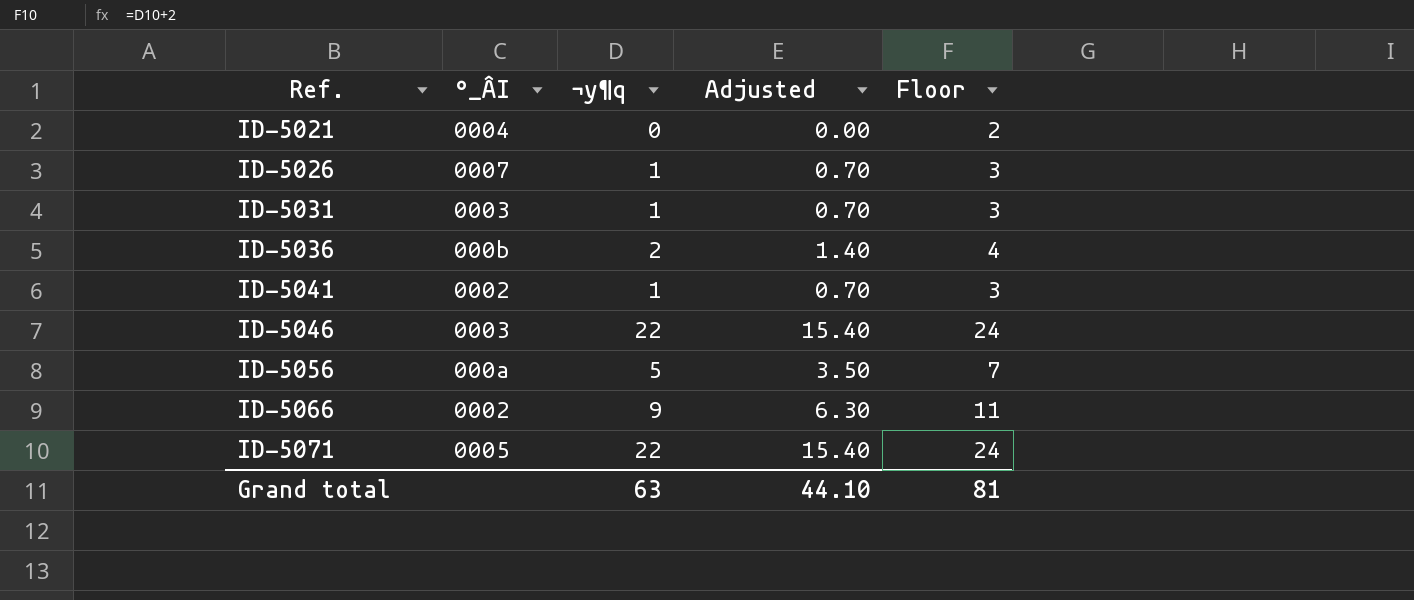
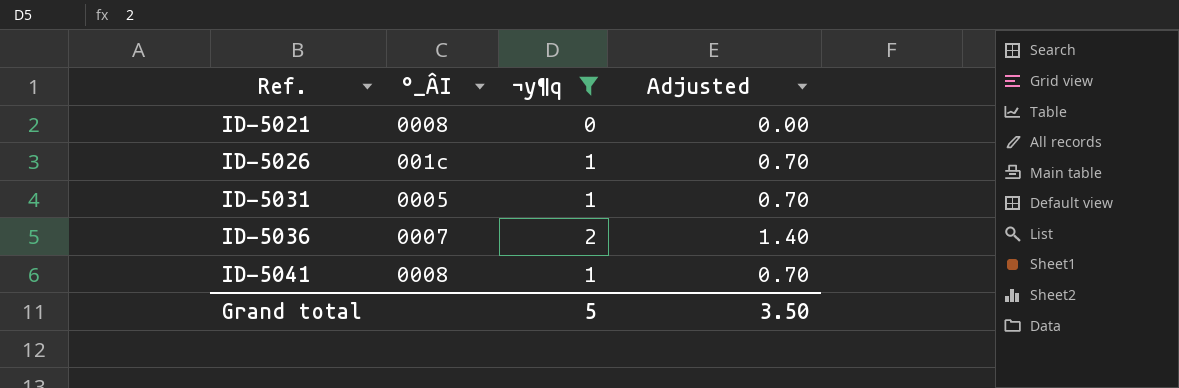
filter: none -> ¬y¶q <= 2
column Floor | formula: [¬y¶q] + 2 -> none
ID-5021 | °_ÂI: 0004 -> 0008
ID-5026 | °_ÂI: 0007 -> 001c
ID-5031 | °_ÂI: 0003 -> 0005
ID-5036 | °_ÂI: 000b -> 0007
ID-5041 | °_ÂI: 0002 -> 0008
Grand total | ¬y¶q: 63 -> 5
Grand total | Adjusted: 44.10 -> 3.50

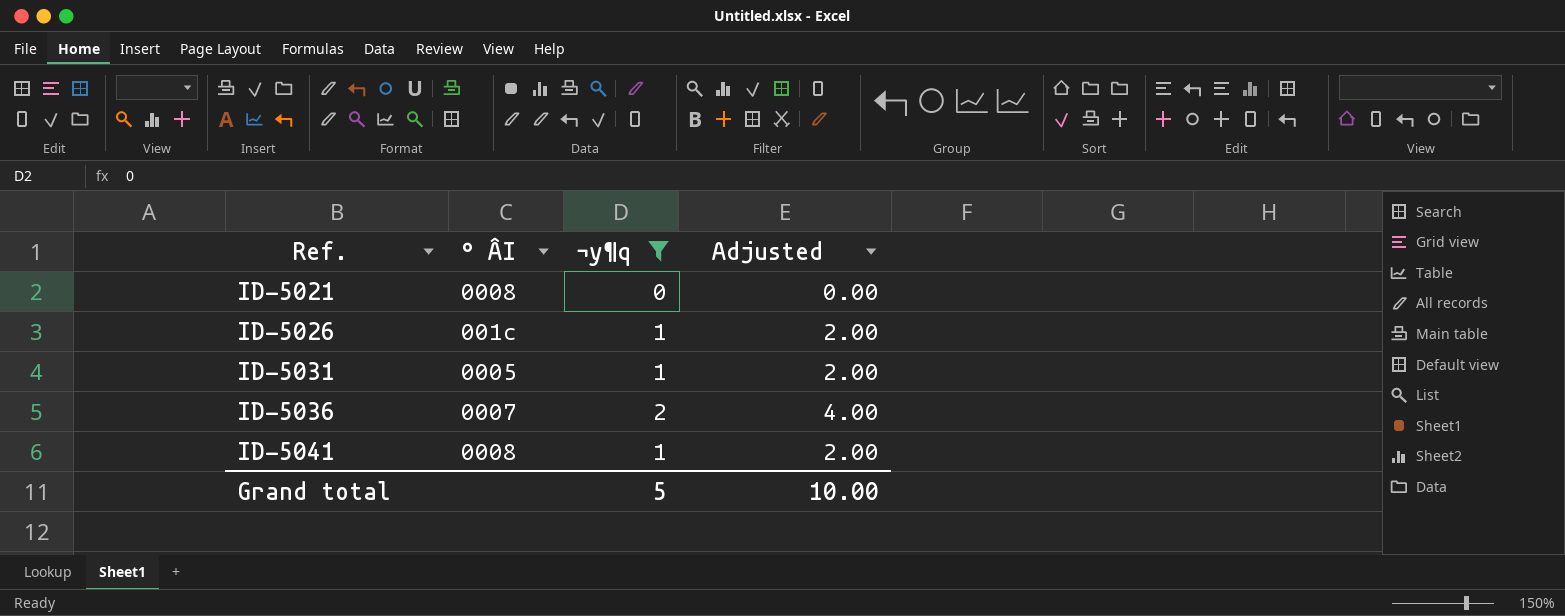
column name: °_ÂI -> ° ÂI
column Adjusted | formula: [¬y¶q] * 0.7 -> [¬y¶q] * 2
Grand total | Adjusted: 3.50 -> 10.00

